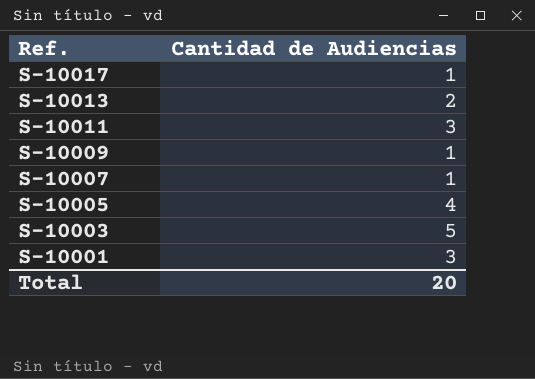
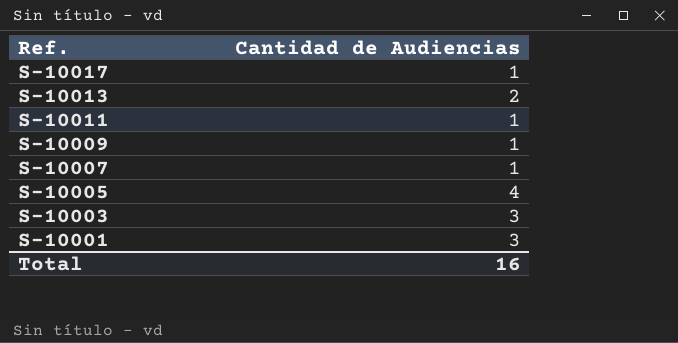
S-10011 | Cantidad de Audiencias: 3 -> 1
S-10003 | Cantidad de Audiencias: 5 -> 3
Total | Cantidad de Audiencias: 20 -> 16

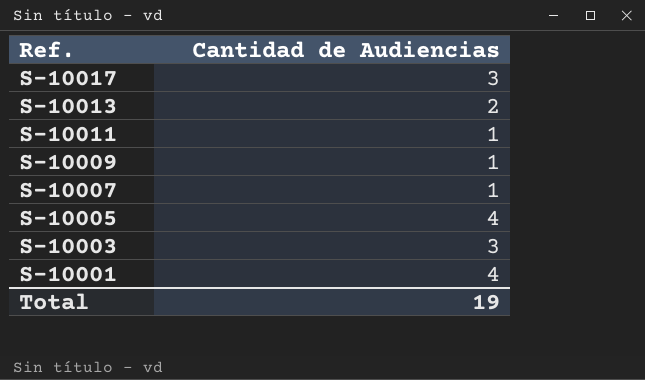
S-10017 | Cantidad de Audiencias: 1 -> 3
S-10001 | Cantidad de Audiencias: 3 -> 4
Total | Cantidad de Audiencias: 16 -> 19

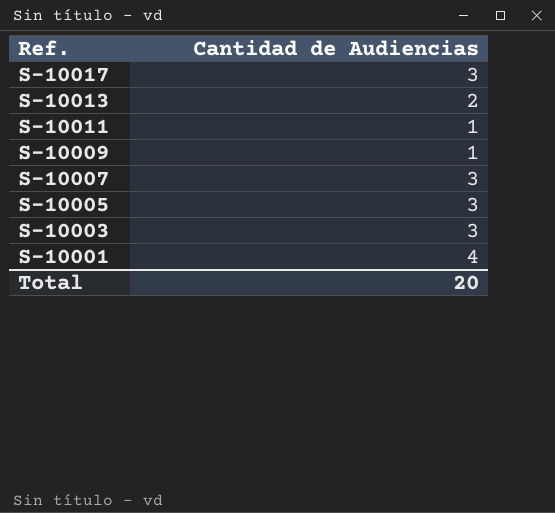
S-10007 | Cantidad de Audiencias: 1 -> 3
S-10005 | Cantidad de Audiencias: 4 -> 3
Total | Cantidad de Audiencias: 19 -> 20

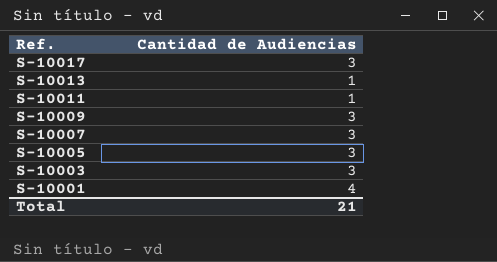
S-10013 | Cantidad de Audiencias: 2 -> 1
S-10009 | Cantidad de Audiencias: 1 -> 3
Total | Cantidad de Audiencias: 20 -> 21

